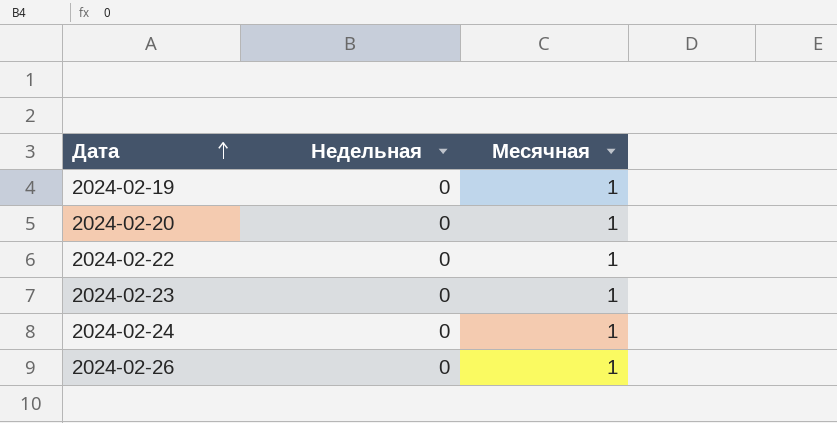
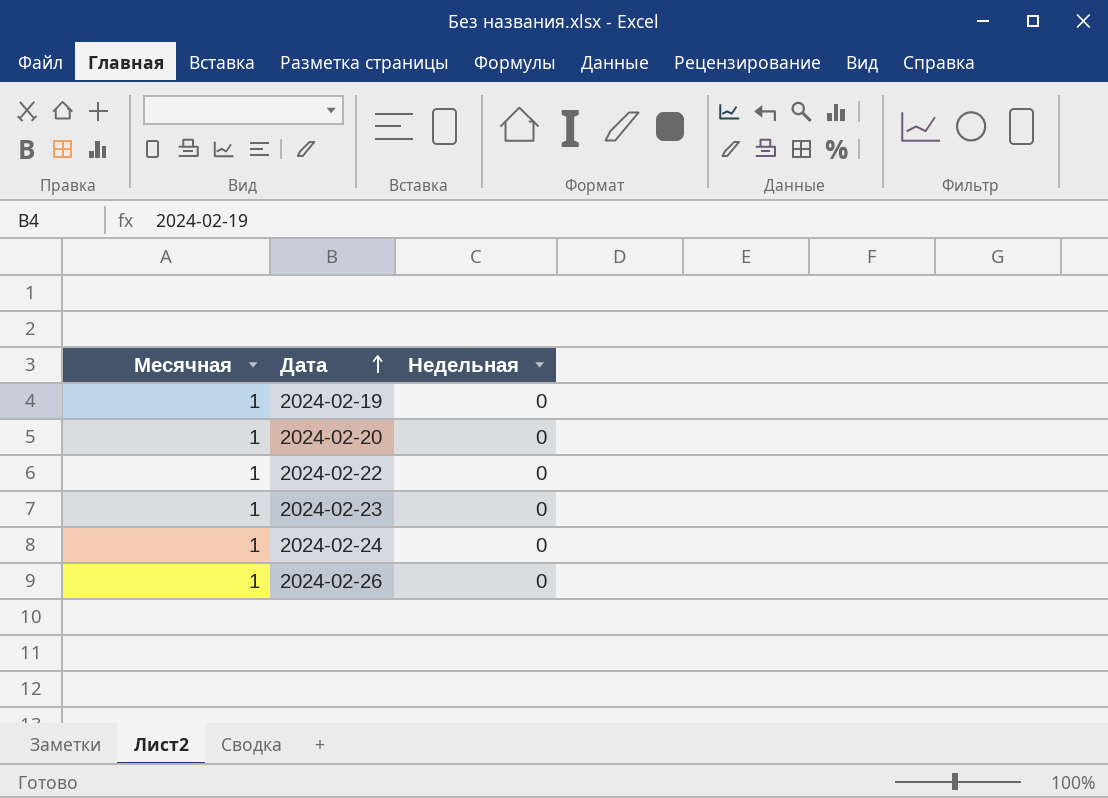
column Месячная | position: 3 -> 1

